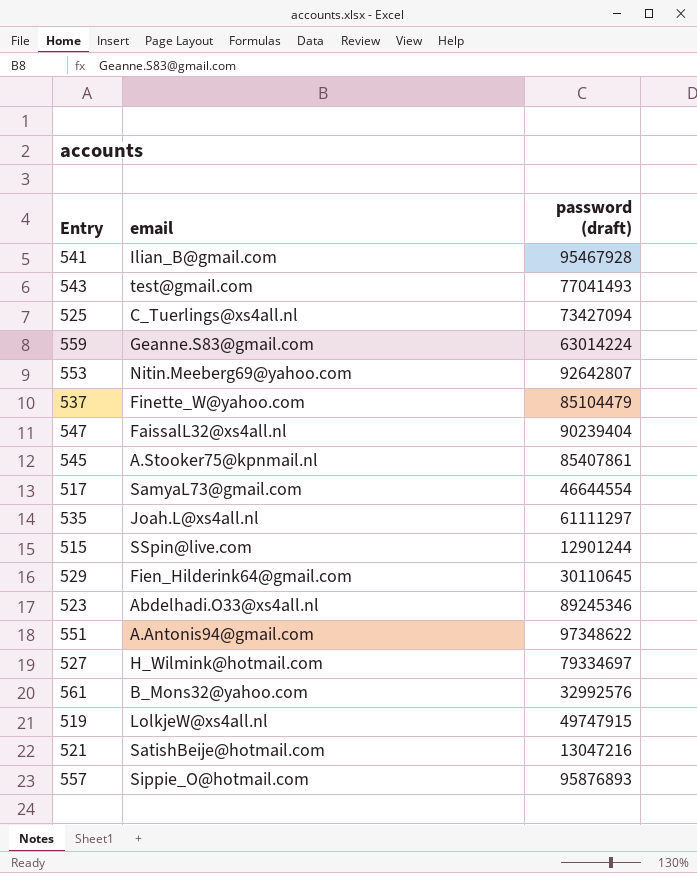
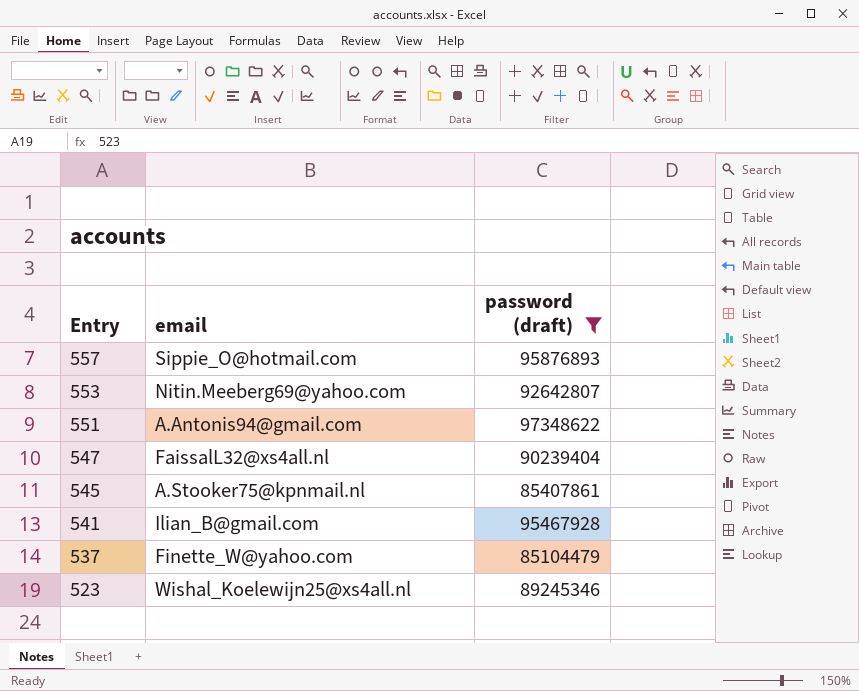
filter: none -> password (draft) >= 85104479
row order: none -> Entry descending
523 | email: Abdelhadi.O33@xs4all.nl -> Wishal_Koelewijn25@xs4all.nl

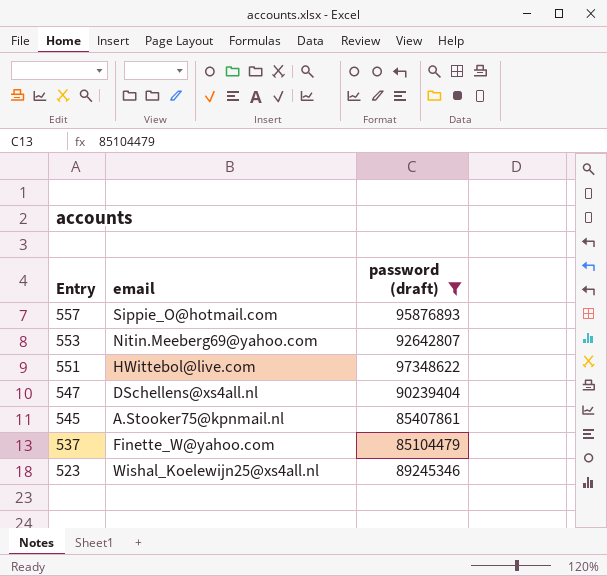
row 541: Ilian_B@gmail.com | 95467928 -> none
551 | email: A.Antonis94@gmail.com -> HWittebol@live.com
547 | email: FaissalL32@xs4all.nl -> DSchellens@xs4all.nl

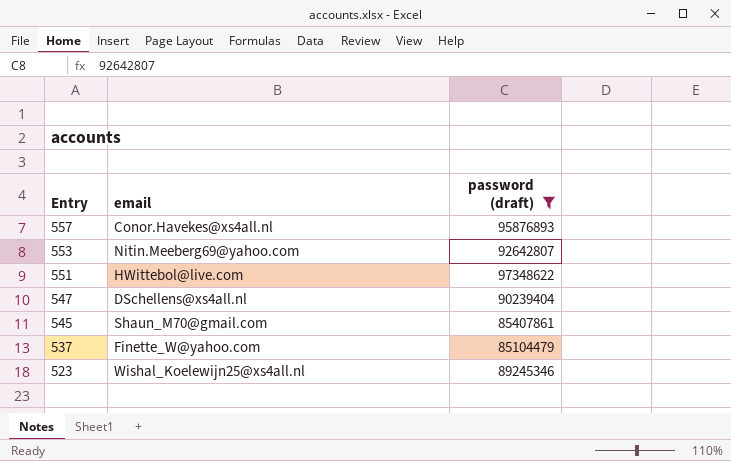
557 | email: Sippie_O@hotmail.com -> Conor.Havekes@xs4all.nl
545 | email: A.Stooker75@kpnmail.nl -> Shaun_M70@gmail.com

